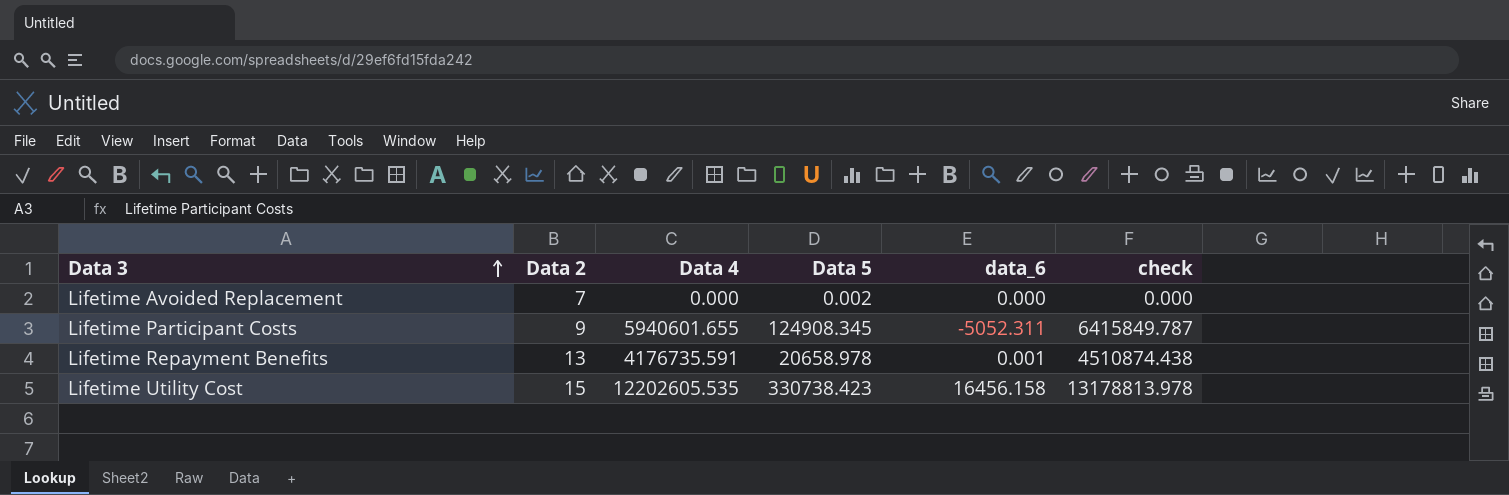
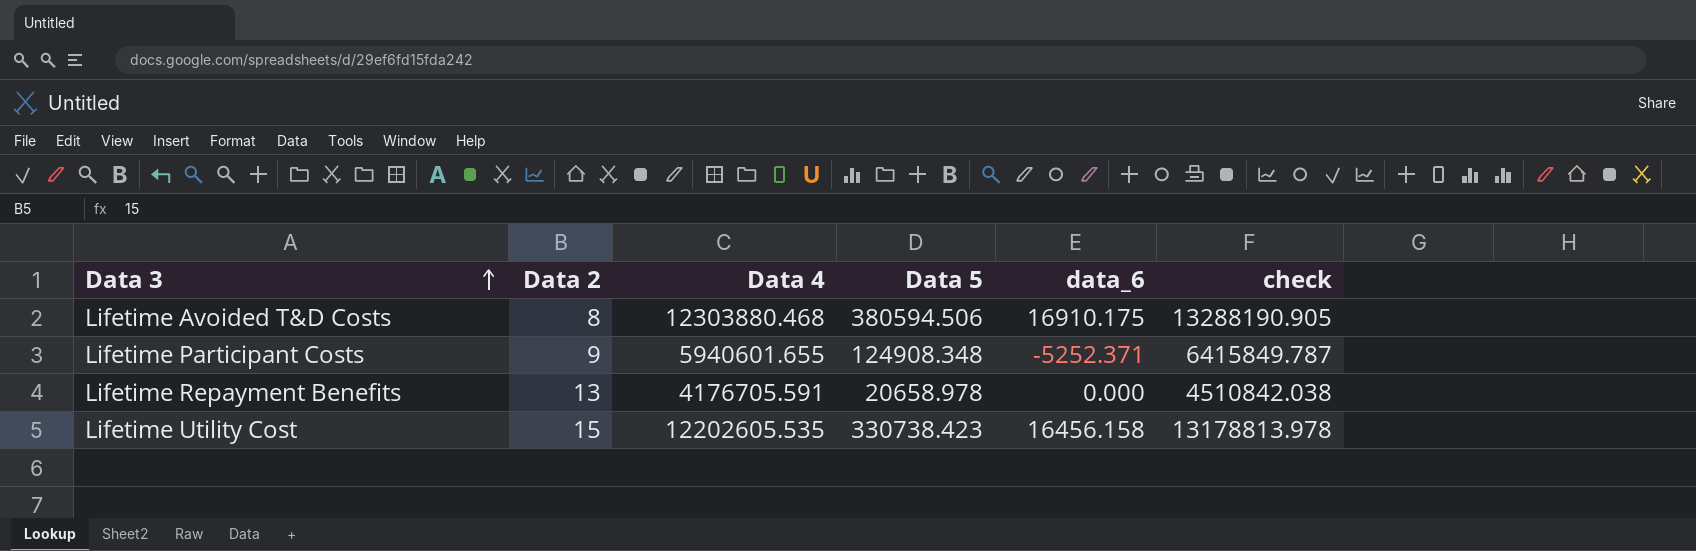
row Lifetime Avoided Replacement: 7 | 0.000 | 0.002 | 0.000 | 0.000 -> none
row Lifetime Avoided T&D Costs: none -> 8 | 12303880.468 | 380594.506 | 16910.175 | 13288190.905
Lifetime Participant Costs | Data 5: 124908.345 -> 124908.348
Lifetime Participant Costs | data_6: -5052.311 -> -5252.371
Lifetime Repayment Benefits | Data 4: 4176735.591 -> 4176705.591
Lifetime Repayment Benefits | data_6: 0.001 -> 0.000
Lifetime Repayment Benefits | check: 4510874.438 -> 4510842.038

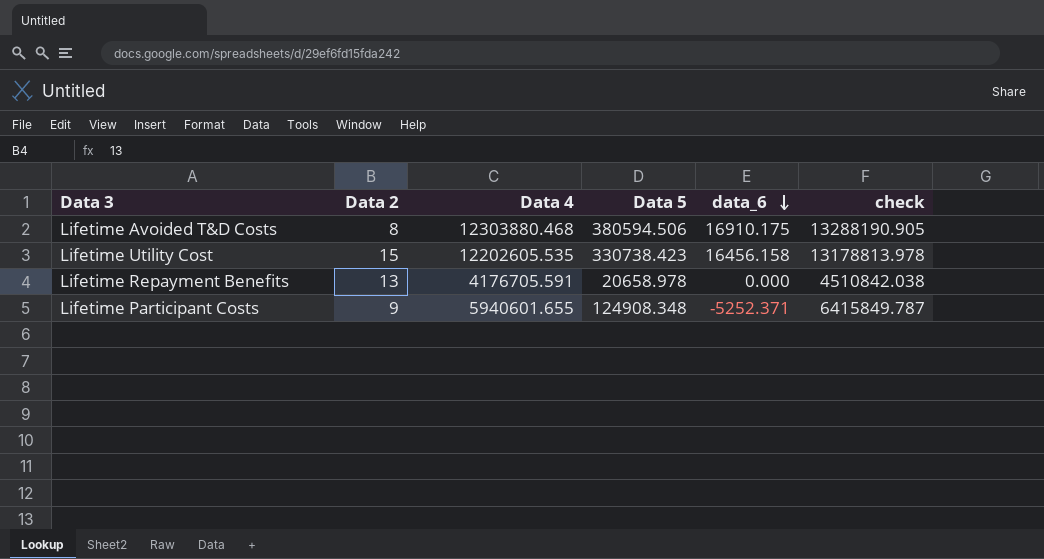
row order: Data 3 ascending -> data_6 descending

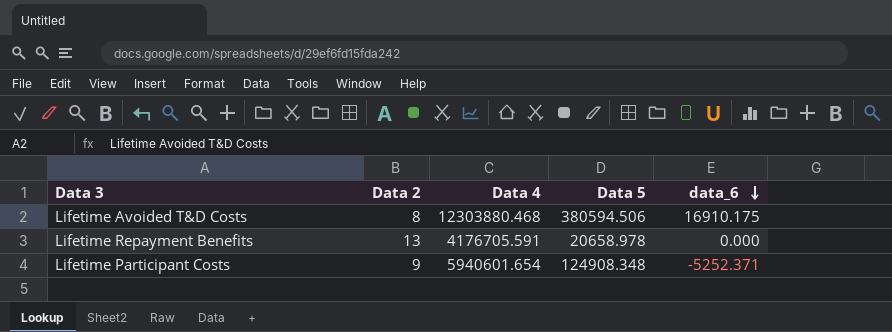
column check | formula: [Data 4] * 1.08 -> none
row Lifetime Utility Cost: 15 | 12202605.535 | 330738.423 | 16456.158 | 13178813.978 -> none
Lifetime Participant Costs | Data 4: 5940601.655 -> 5940601.654

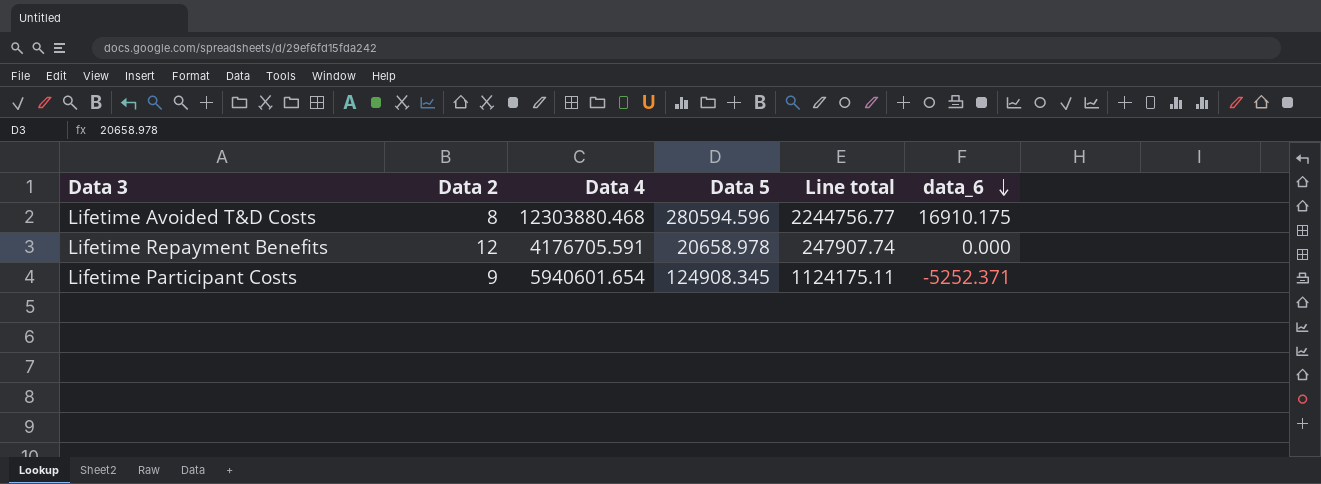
column Line total | formula: none -> [Data 2] * [Data 5]
Lifetime Avoided T&D Costs | Data 5: 380594.506 -> 280594.596
Lifetime Repayment Benefits | Data 2: 13 -> 12
Lifetime Participant Costs | Data 5: 124908.348 -> 124908.345

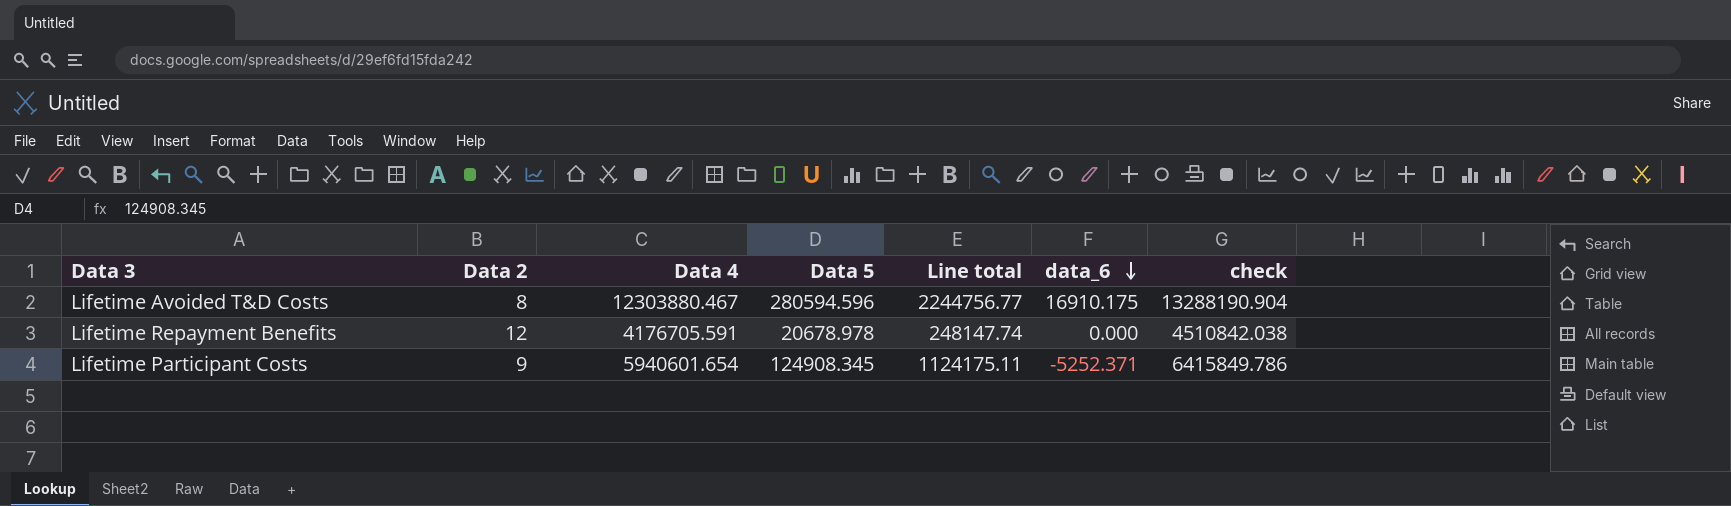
column check | formula: none -> [Data 4] * 1.08
Lifetime Avoided T&D Costs | Data 4: 12303880.468 -> 12303880.467
Lifetime Repayment Benefits | Data 5: 20658.978 -> 20678.978
Lifetime Repayment Benefits | Line total: 247907.74 -> 248147.74

